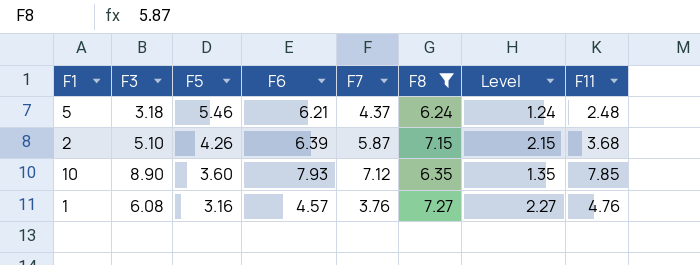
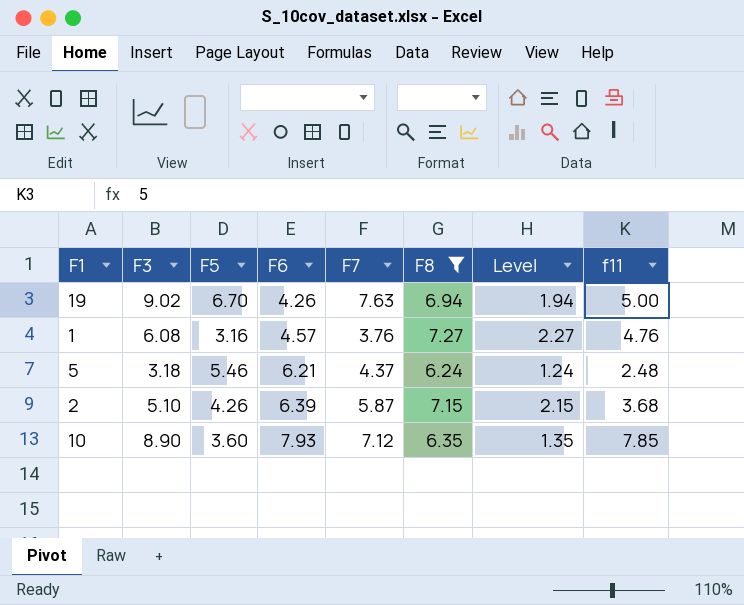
row order: F5 descending -> F6 ascending
column name: F11 -> f11
row 19: none -> 9.02 | 6.70 | 4.26 | 7.63 | 6.94 | 1.94 | 5.00

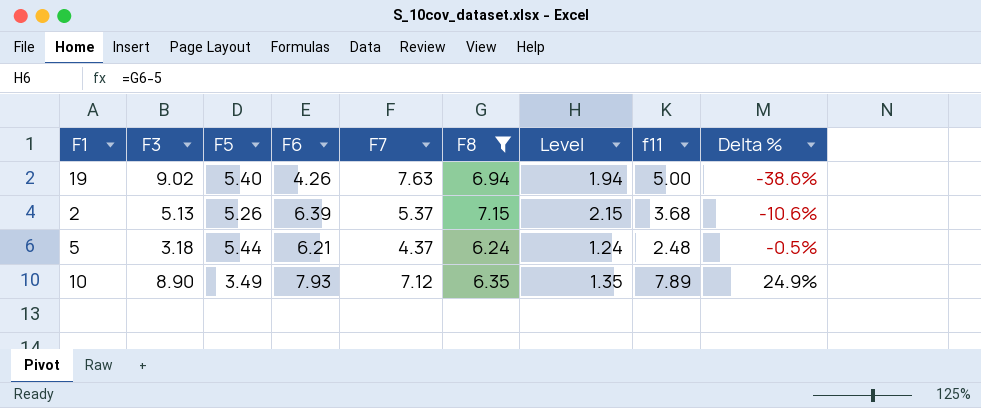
row order: F6 ascending -> Delta % ascending
column Delta % | formula: none -> ([F6] - [F8]) / [F8]
row 1: 6.08 | 3.16 | 4.57 | 3.76 | 7.27 | 2.27 | 4.76 -> none
19 | F5: 6.70 -> 5.40
2 | F3: 5.10 -> 5.13
2 | F5: 4.26 -> 5.26
2 | F7: 5.87 -> 5.37
5 | F5: 5.46 -> 5.44
10 | F5: 3.60 -> 3.49
10 | f11: 7.85 -> 7.89

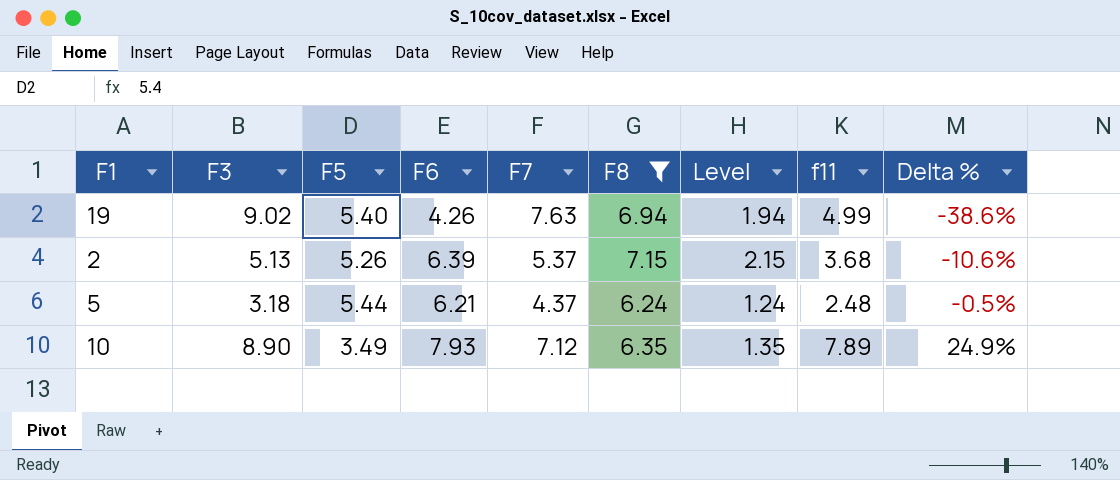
19 | f11: 5.00 -> 4.99

